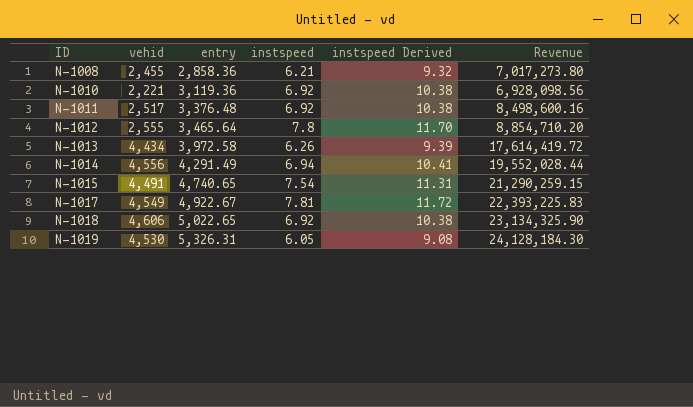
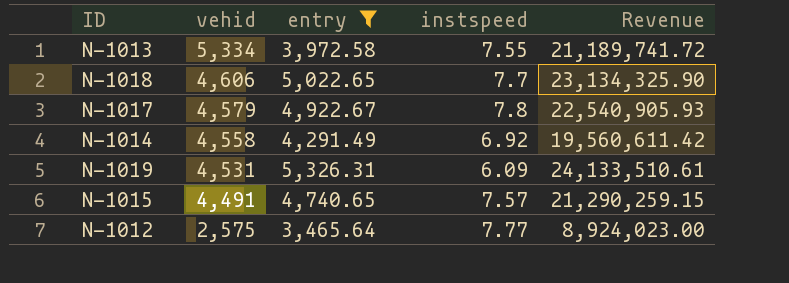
filter: none -> entry >= 3,465.64
row order: ID ascending -> vehid descending
column instspeed Derived | formula: [instspeed] * 1.5 -> none
N-1013 | vehid: 4,434 -> 5,334
N-1013 | instspeed: 6.26 -> 7.55
N-1013 | Revenue: 17,614,419.72 -> 21,189,741.72
N-1018 | instspeed: 6.92 -> 7.7
N-1017 | vehid: 4,549 -> 4,579
N-1017 | instspeed: 7.81 -> 7.8
N-1017 | Revenue: 22,393,225.83 -> 22,540,905.93
N-1014 | vehid: 4,556 -> 4,558
N-1014 | instspeed: 6.94 -> 6.92
N-1014 | Revenue: 19,552,028.44 -> 19,560,611.42
N-1019 | vehid: 4,530 -> 4,531
N-1019 | instspeed: 6.05 -> 6.09
N-1019 | Revenue: 24,128,184.30 -> 24,133,510.61
N-1015 | instspeed: 7.54 -> 7.57
N-1012 | vehid: 2,555 -> 2,575
N-1012 | instspeed: 7.8 -> 7.77
N-1012 | Revenue: 8,854,710.20 -> 8,924,023.00

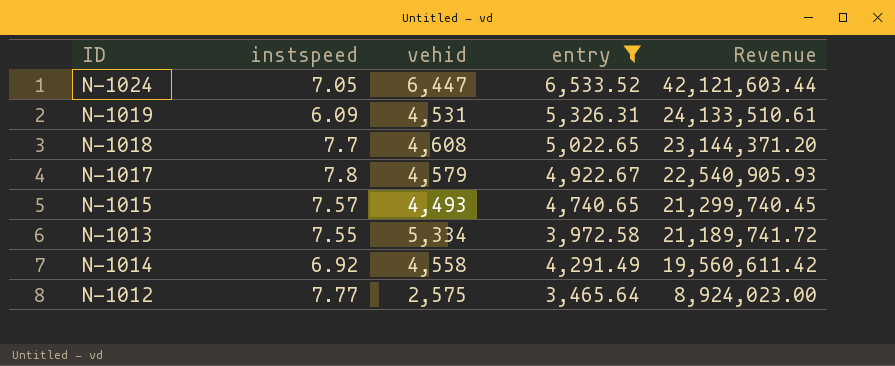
row order: vehid descending -> Revenue descending
column instspeed | position: 4 -> 2
row N-1024: none -> 7.05 | 6,447 | 6,533.52 | 42,121,603.44
N-1018 | vehid: 4,606 -> 4,608
N-1018 | Revenue: 23,134,325.90 -> 23,144,371.20
N-1015 | vehid: 4,491 -> 4,493
N-1015 | Revenue: 21,290,259.15 -> 21,299,740.45

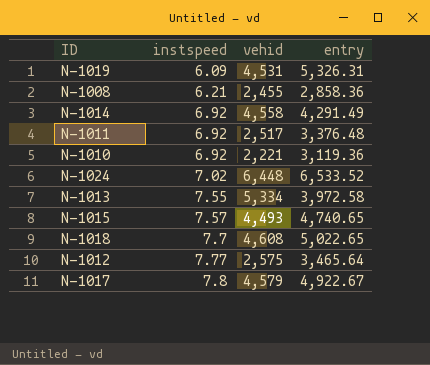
filter: entry >= 3,465.64 -> none
row order: Revenue descending -> instspeed ascending
column Revenue | formula: [vehid] * [entry] -> none
N-1024 | instspeed: 7.05 -> 7.02
N-1024 | vehid: 6,447 -> 6,448

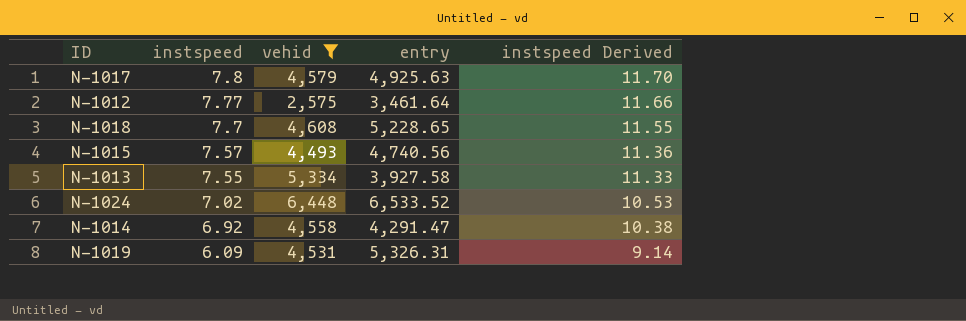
filter: none -> vehid >= 2,575
row order: instspeed ascending -> instspeed descending
column instspeed Derived | formula: none -> [instspeed] * 1.5
N-1017 | entry: 4,922.67 -> 4,925.63
N-1012 | entry: 3,465.64 -> 3,461.64
N-1018 | entry: 5,022.65 -> 5,228.65
N-1015 | entry: 4,740.65 -> 4,740.56
N-1013 | entry: 3,972.58 -> 3,927.58
N-1014 | entry: 4,291.49 -> 4,291.47

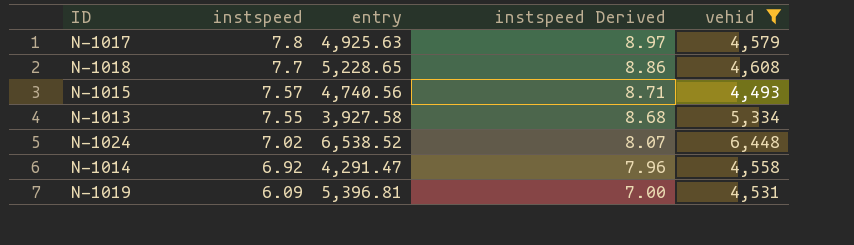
column instspeed Derived | formula: [instspeed] * 1.5 -> [instspeed] * 1.15
column vehid | position: 3 -> 5
row N-1012: 7.77 | 2,575 | 3,461.64 | 11.66 -> none
N-1024 | entry: 6,533.52 -> 6,538.52
N-1019 | entry: 5,326.31 -> 5,396.81

